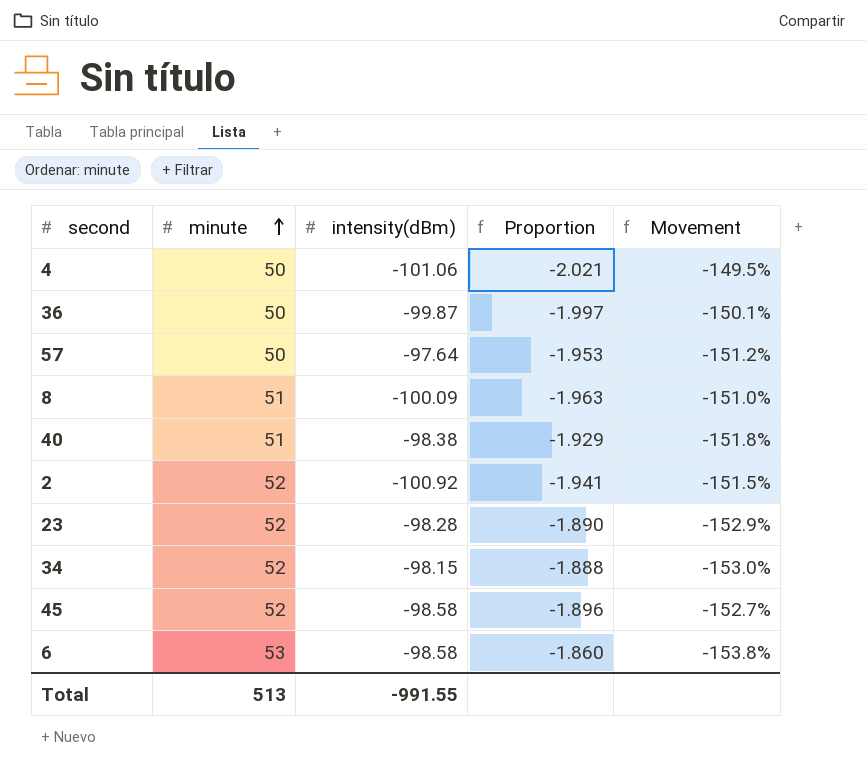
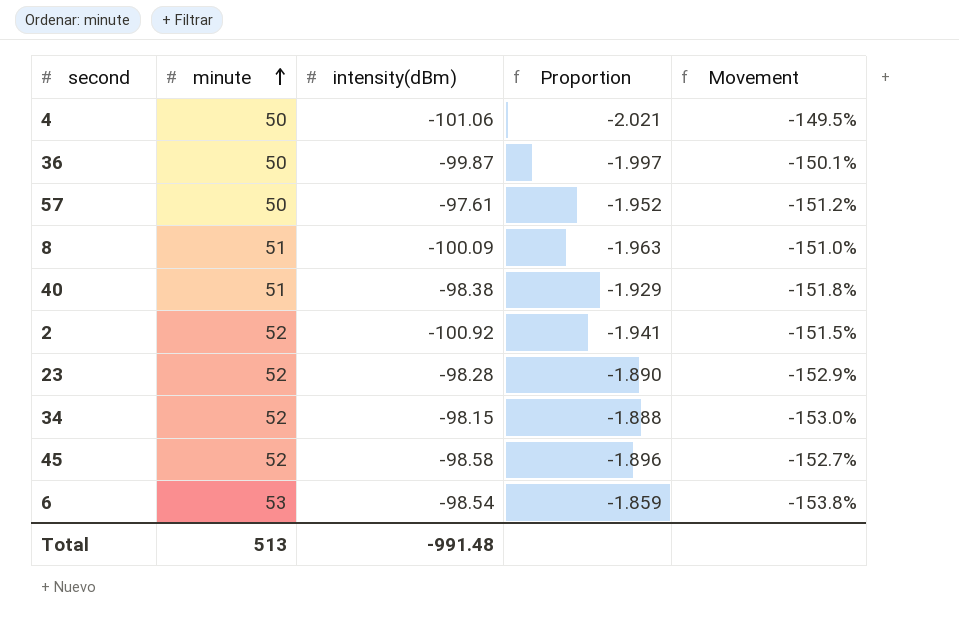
57 | intensity(dBm): -97.64 -> -97.61
57 | Proportion: -1.953 -> -1.952
6 | intensity(dBm): -98.58 -> -98.54
6 | Proportion: -1.860 -> -1.859
Total | intensity(dBm): -991.55 -> -991.48

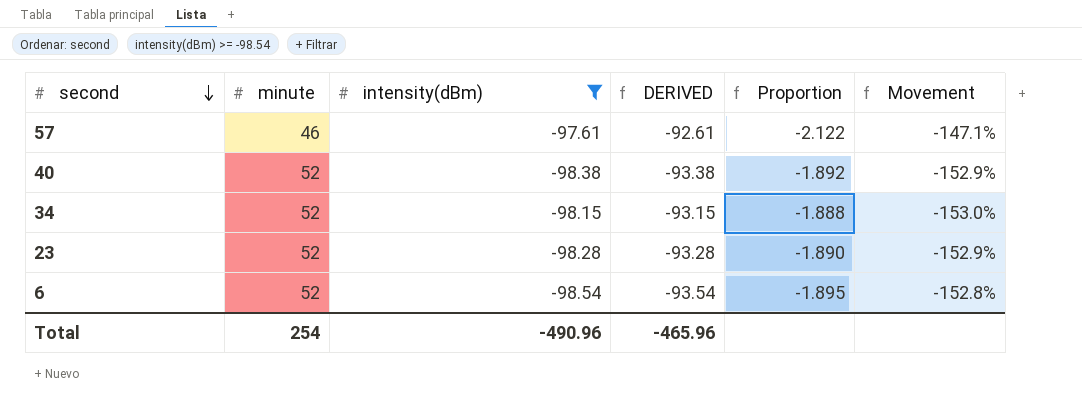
filter: none -> intensity(dBm) >= -98.54
row order: minute ascending -> second descending
column DERIVED | formula: none -> [intensity(dBm)] + 5
57 | minute: 50 -> 46
57 | Proportion: -1.952 -> -2.122
57 | Movement: -151.2% -> -147.1%
40 | minute: 51 -> 52
40 | Proportion: -1.929 -> -1.892
40 | Movement: -151.8% -> -152.9%
6 | minute: 53 -> 52
6 | Proportion: -1.859 -> -1.895
6 | Movement: -153.8% -> -152.8%
Total | minute: 513 -> 254
Total | intensity(dBm): -991.48 -> -490.96

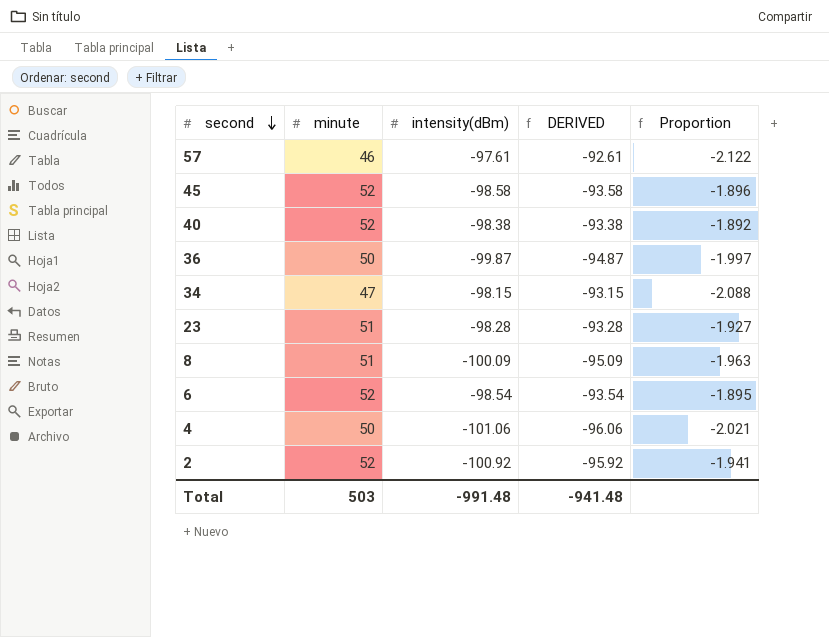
filter: intensity(dBm) >= -98.54 -> none
column Movement | formula: ([minute] - [intensity(dBm)]) / [intensity(dBm)] -> none
34 | minute: 52 -> 47
34 | Proportion: -1.888 -> -2.088
23 | minute: 52 -> 51
23 | Proportion: -1.890 -> -1.927
Total | minute: 254 -> 503
Total | intensity(dBm): -490.96 -> -991.48
Total | DERIVED: -465.96 -> -941.48

